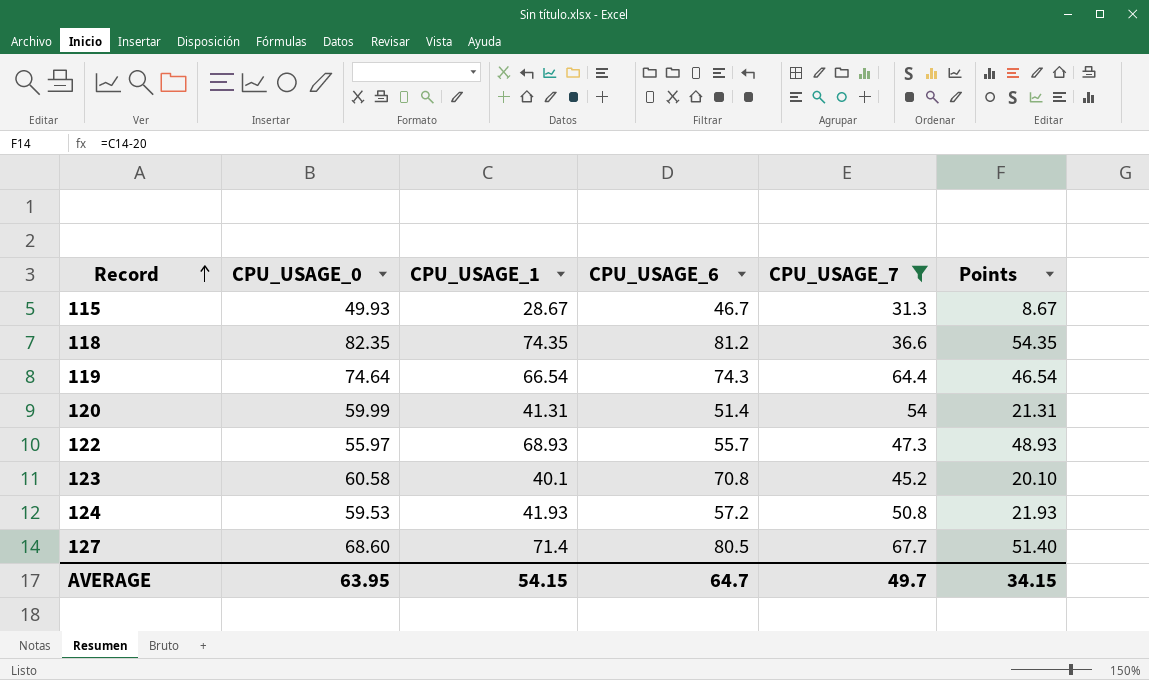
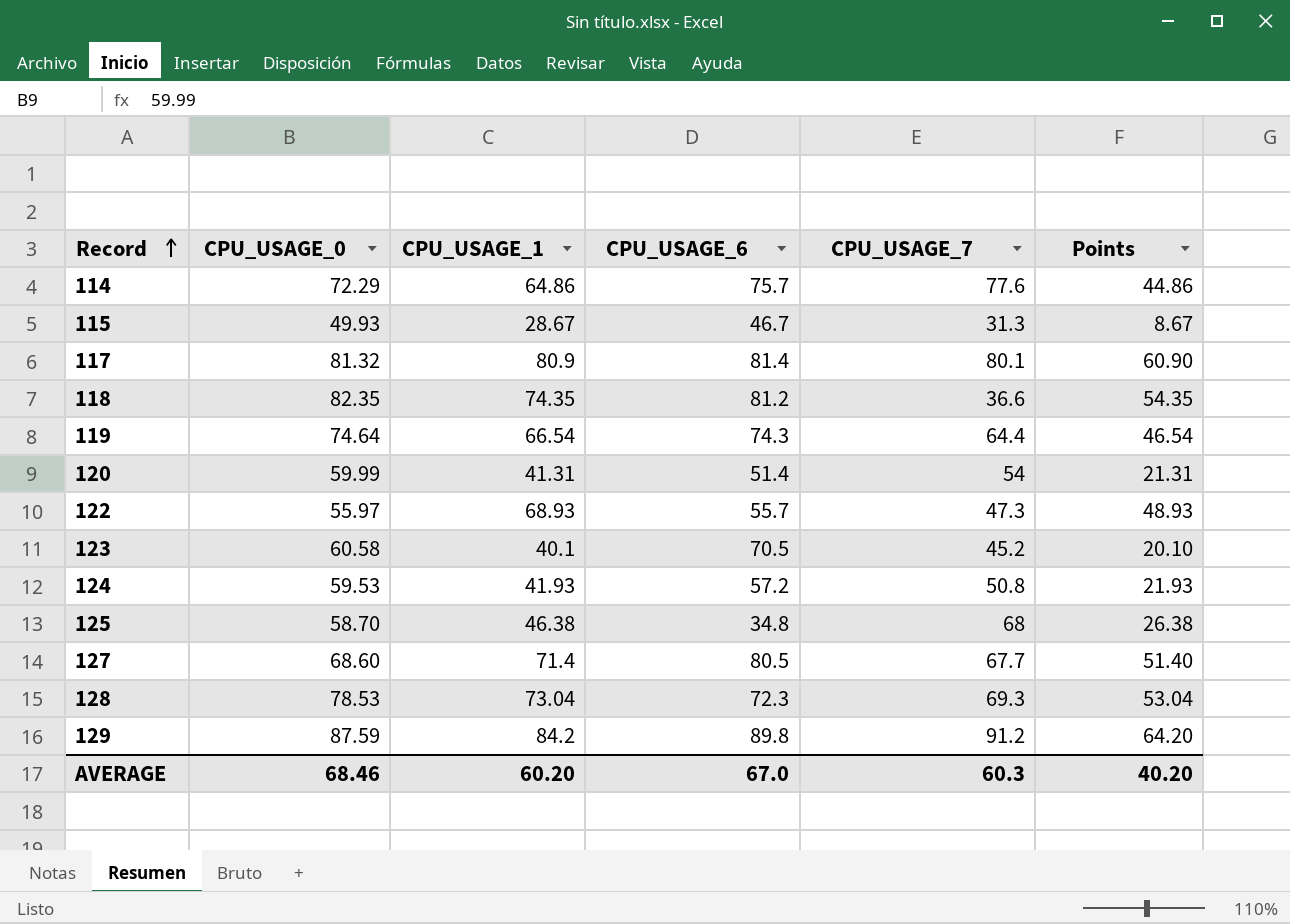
filter: CPU_USAGE_7 <= 67.7 -> none
123 | CPU_USAGE_6: 70.8 -> 70.5
AVERAGE | CPU_USAGE_0: 63.95 -> 68.46
AVERAGE | CPU_USAGE_1: 54.15 -> 60.20
AVERAGE | CPU_USAGE_6: 64.7 -> 67.0
AVERAGE | CPU_USAGE_7: 49.7 -> 60.3
AVERAGE | Points: 34.15 -> 40.20

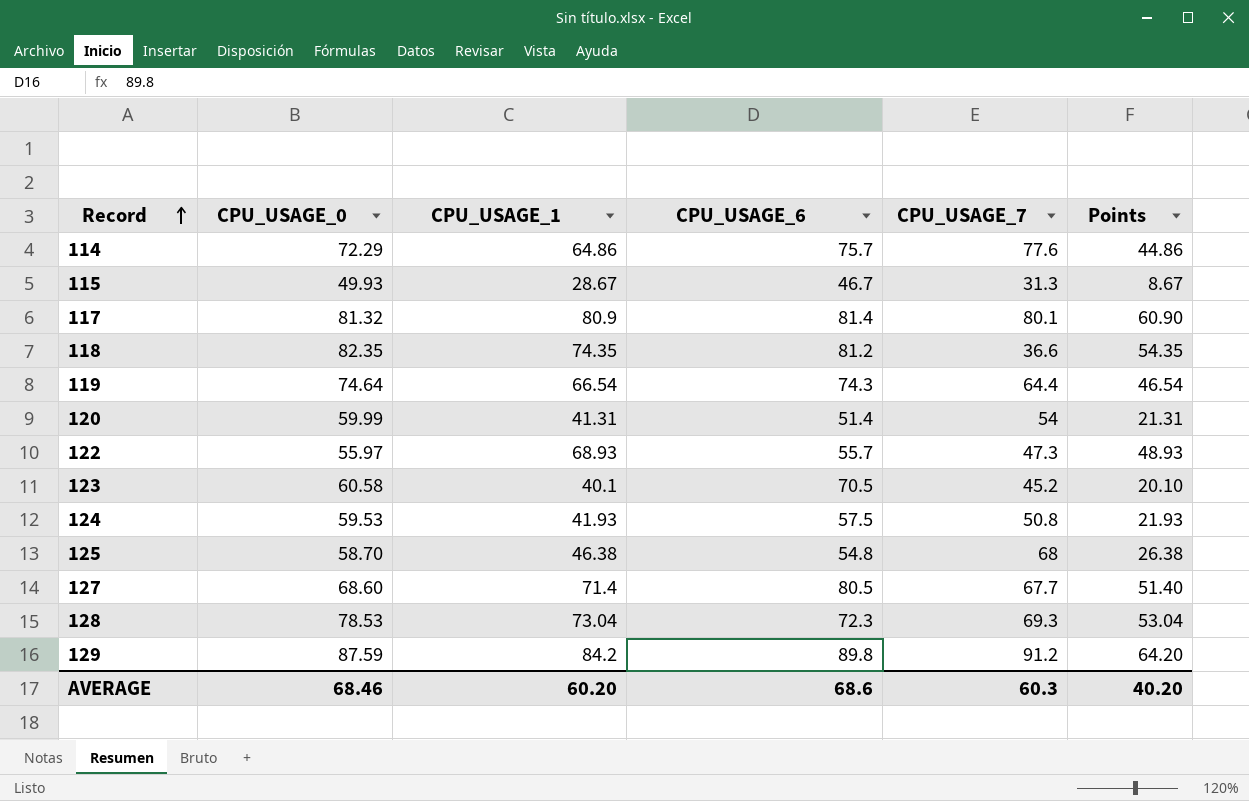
124 | CPU_USAGE_6: 57.2 -> 57.5
125 | CPU_USAGE_6: 34.8 -> 54.8
AVERAGE | CPU_USAGE_6: 67.0 -> 68.6

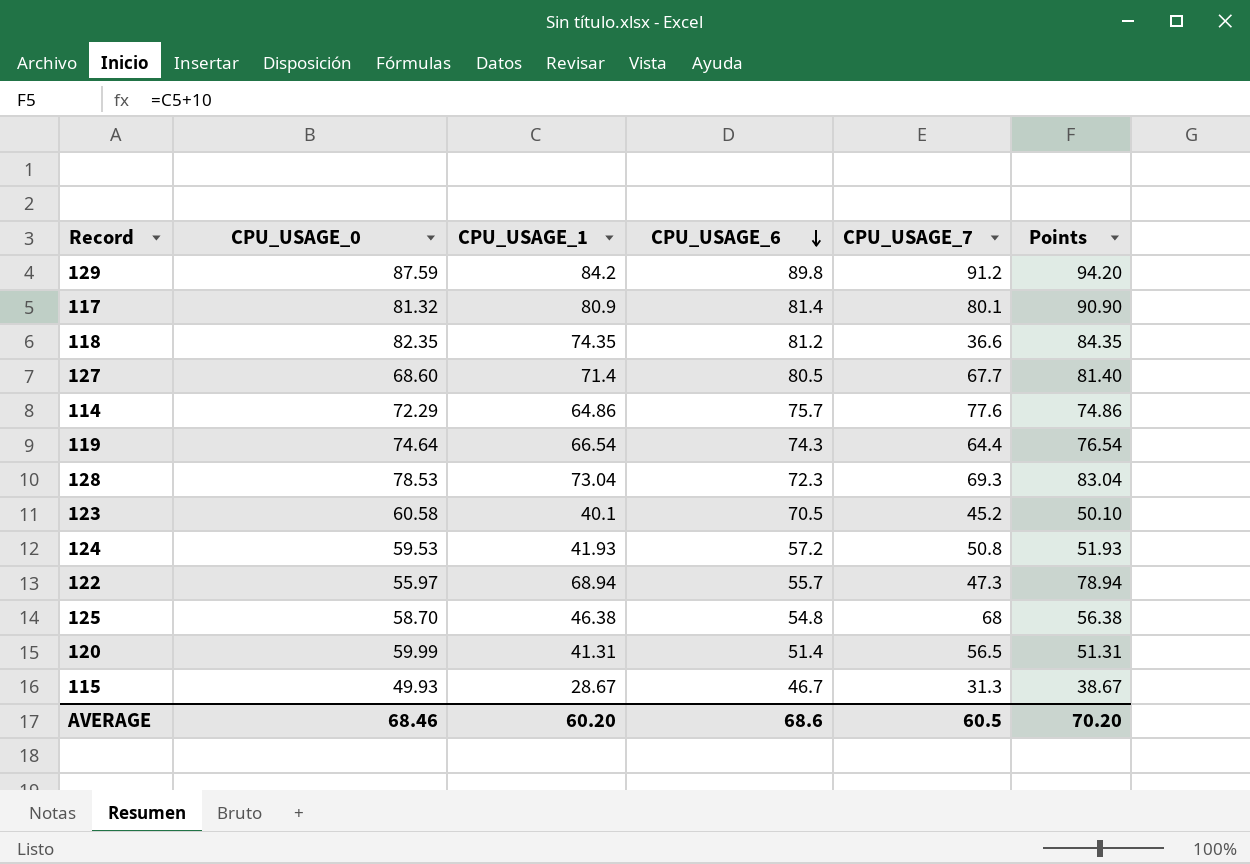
row order: Record ascending -> CPU_USAGE_6 descending
column Points | formula: [CPU_USAGE_1] - 20 -> [CPU_USAGE_1] + 10
124 | CPU_USAGE_6: 57.5 -> 57.2
122 | CPU_USAGE_1: 68.93 -> 68.94
120 | CPU_USAGE_7: 54 -> 56.5
AVERAGE | CPU_USAGE_7: 60.3 -> 60.5
AVERAGE | Points: 40.20 -> 70.20

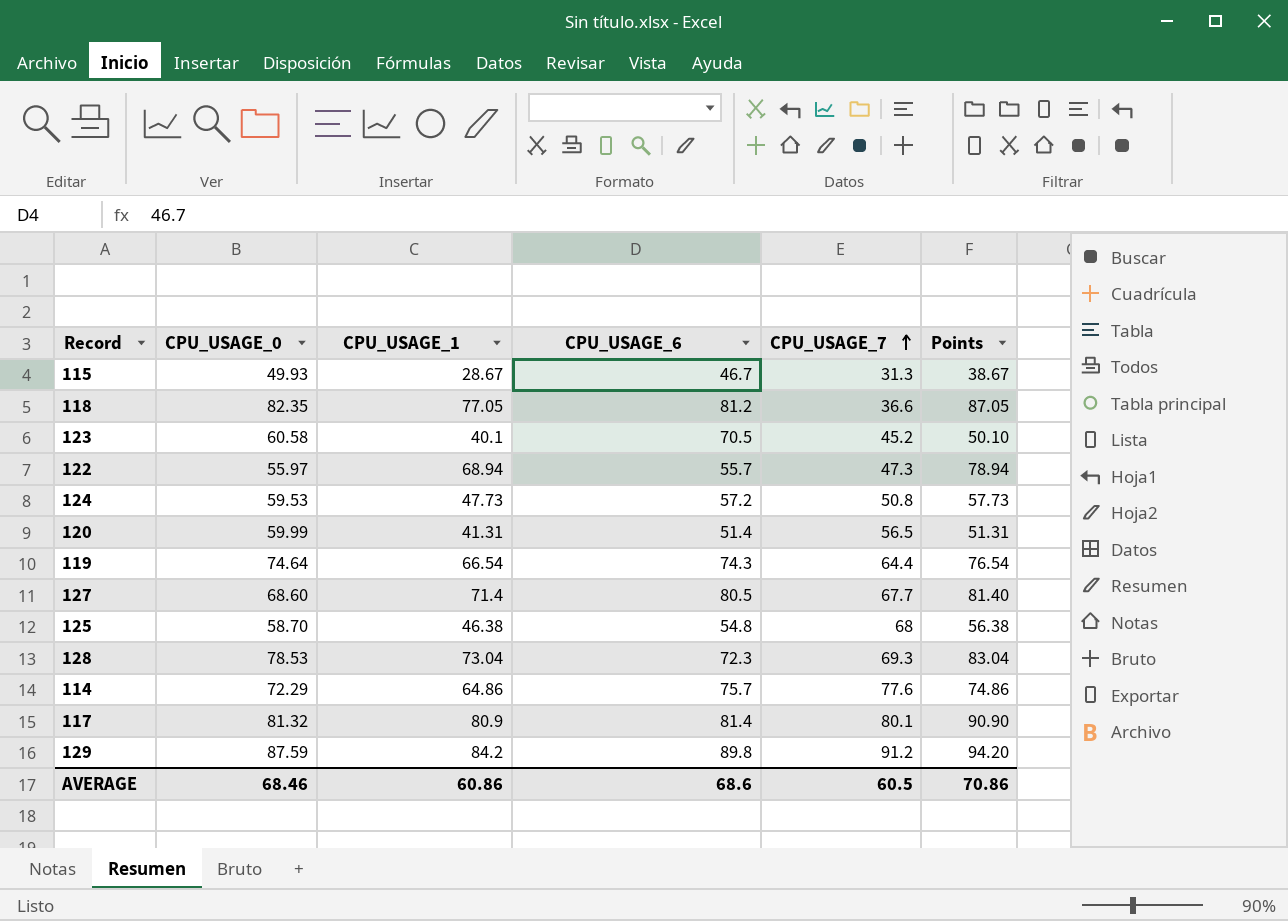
row order: CPU_USAGE_6 descending -> CPU_USAGE_7 ascending
118 | CPU_USAGE_1: 74.35 -> 77.05
118 | Points: 84.35 -> 87.05
124 | CPU_USAGE_1: 41.93 -> 47.73
124 | Points: 51.93 -> 57.73
AVERAGE | CPU_USAGE_1: 60.20 -> 60.86
AVERAGE | Points: 70.20 -> 70.86

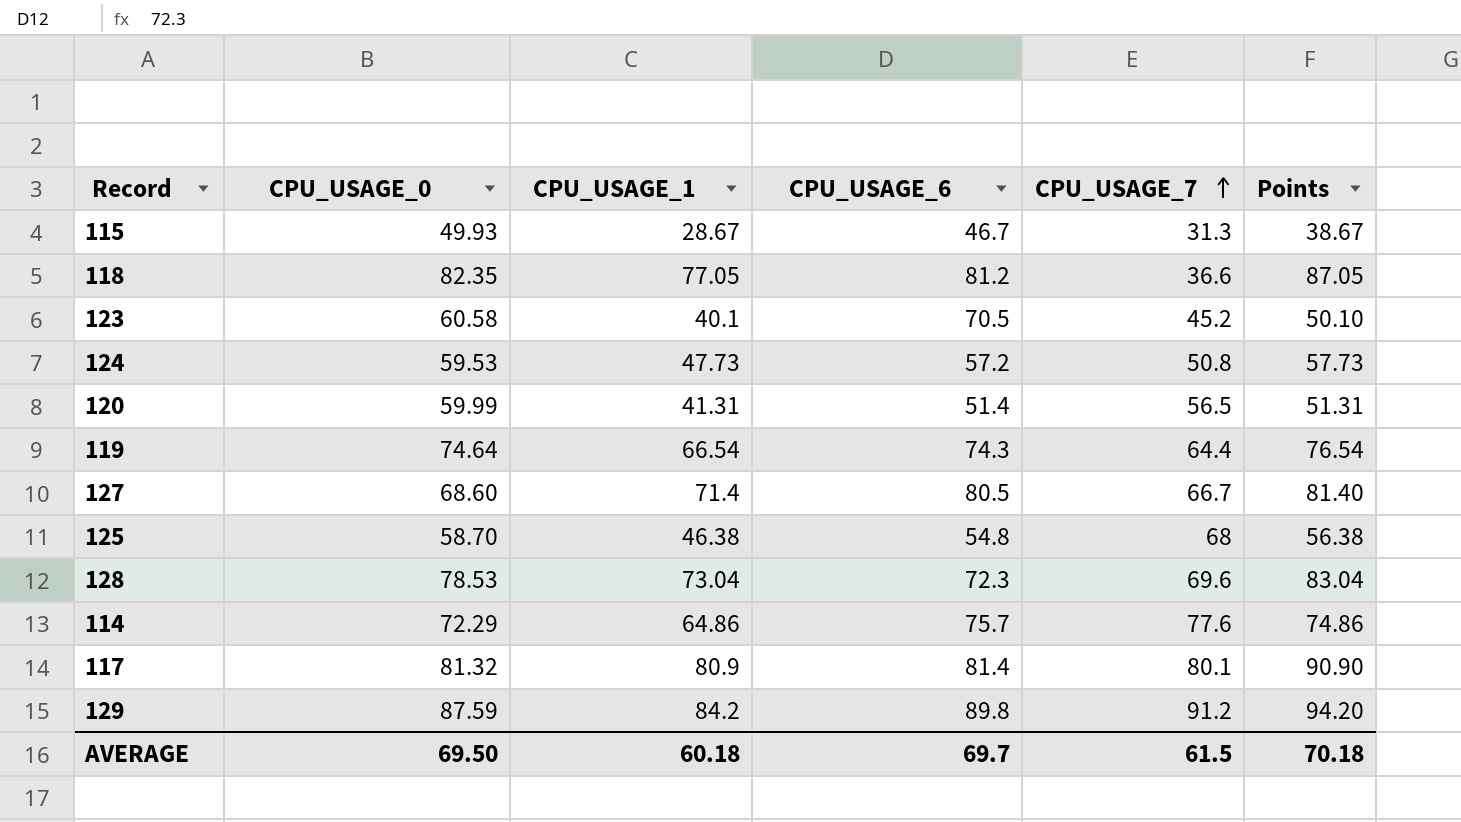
row 122: 55.97 | 68.94 | 55.7 | 47.3 | 78.94 -> none
127 | CPU_USAGE_7: 67.7 -> 66.7
128 | CPU_USAGE_7: 69.3 -> 69.6
AVERAGE | CPU_USAGE_0: 68.46 -> 69.50
AVERAGE | CPU_USAGE_1: 60.86 -> 60.18
AVERAGE | CPU_USAGE_6: 68.6 -> 69.7
AVERAGE | CPU_USAGE_7: 60.5 -> 61.5
AVERAGE | Points: 70.86 -> 70.18

